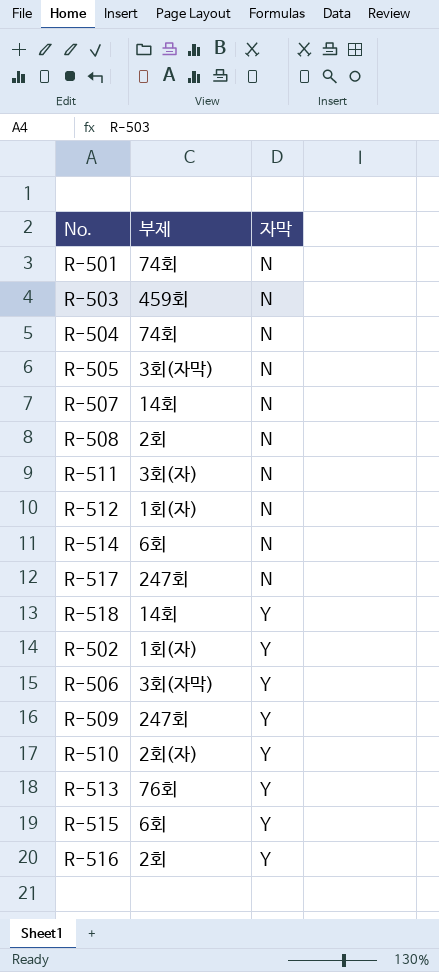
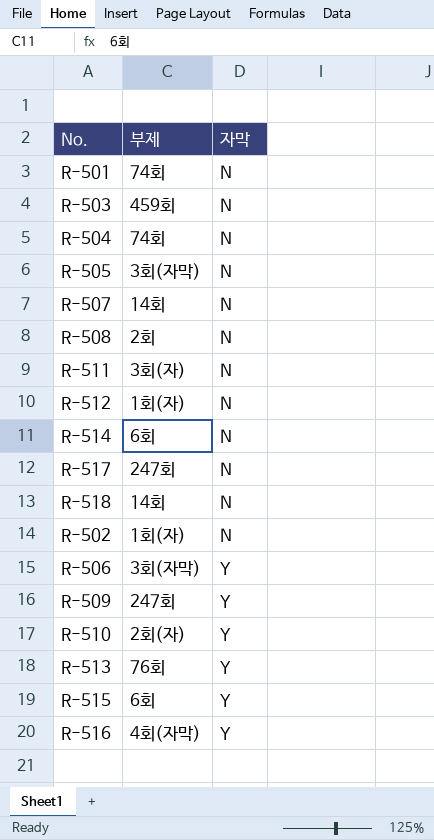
R-518 | 자막: Y -> N
R-502 | 자막: Y -> N
R-516 | 부제: 2회 -> 4회(자막)

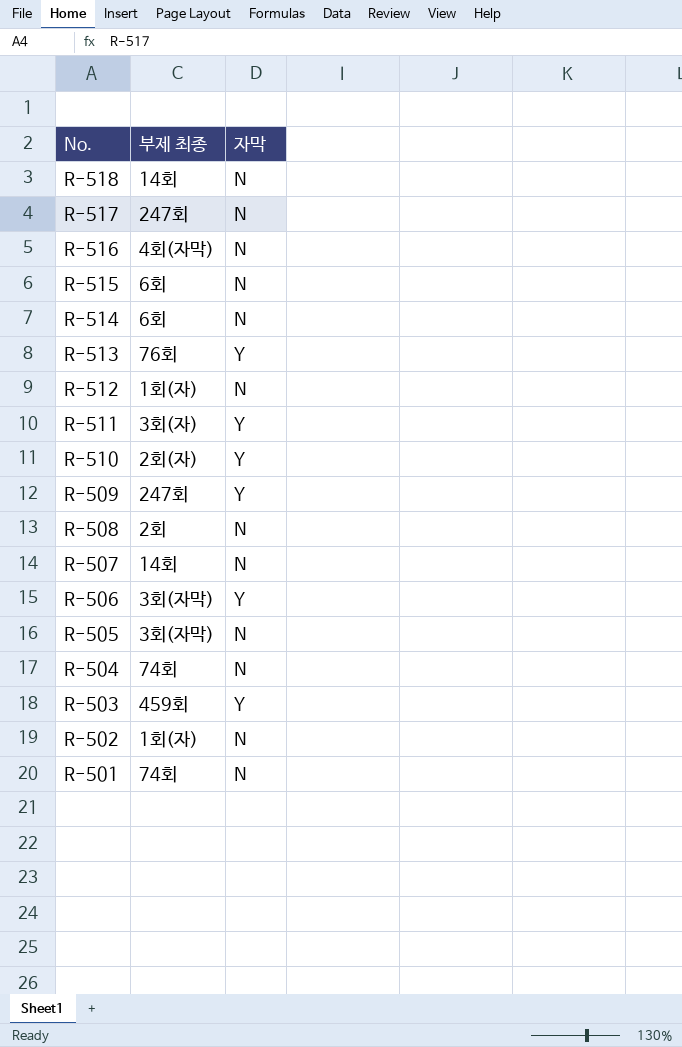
row order: 자막 ascending -> No. descending
column name: 부제 -> 부제 최종
R-516 | 자막: Y -> N
R-515 | 자막: Y -> N
R-511 | 자막: N -> Y
R-503 | 자막: N -> Y

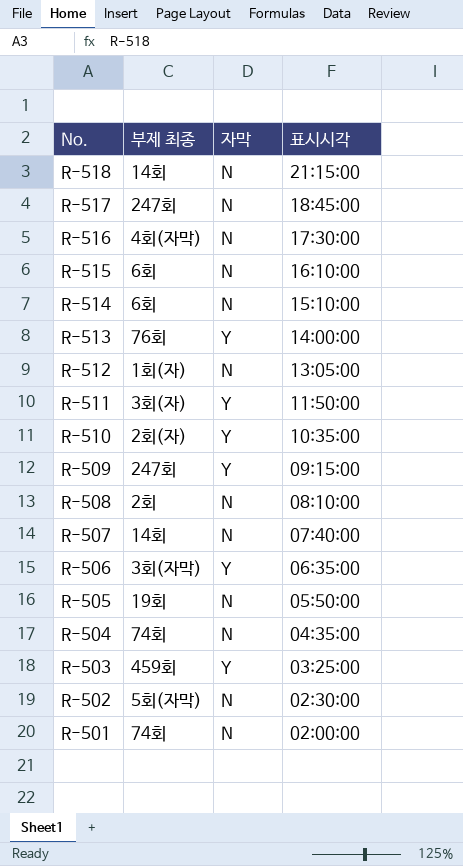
column 표시시각 | position: none -> 4
R-505 | 부제 최종: 3회(자막) -> 19회
R-502 | 부제 최종: 1회(자) -> 5회(자막)

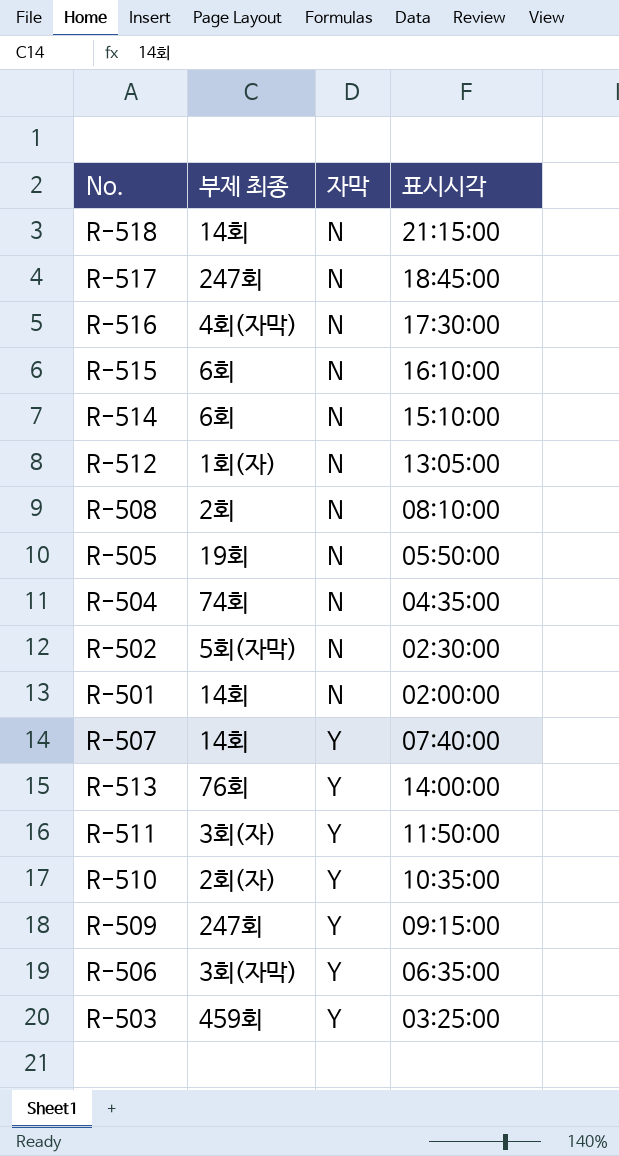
row order: No. descending -> 자막 ascending
R-501 | 부제 최종: 74회 -> 14회
R-507 | 자막: N -> Y

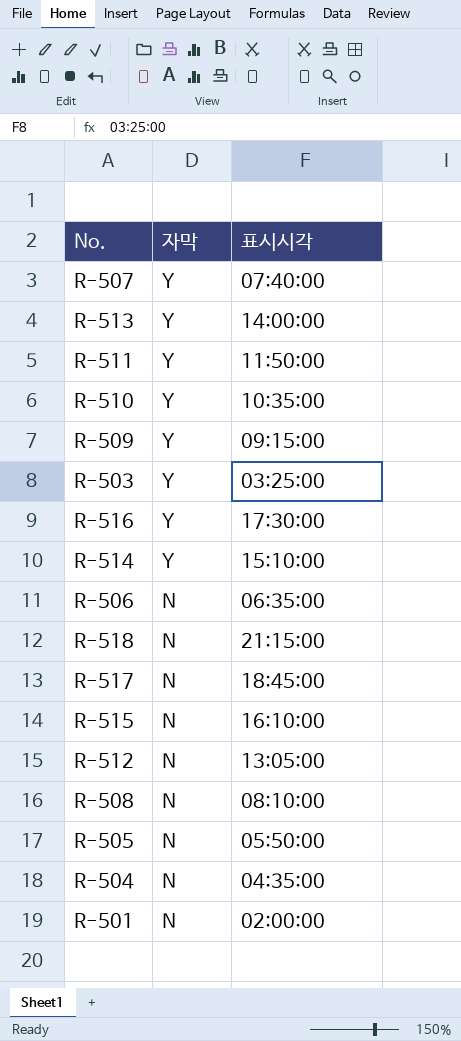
row order: 자막 ascending -> 자막 descending
column 부제 최종 | position: 2 -> none
row R-502: 5회(자막) | N | 02:30:00 -> none
R-516 | 자막: N -> Y
R-514 | 자막: N -> Y
R-506 | 자막: Y -> N

